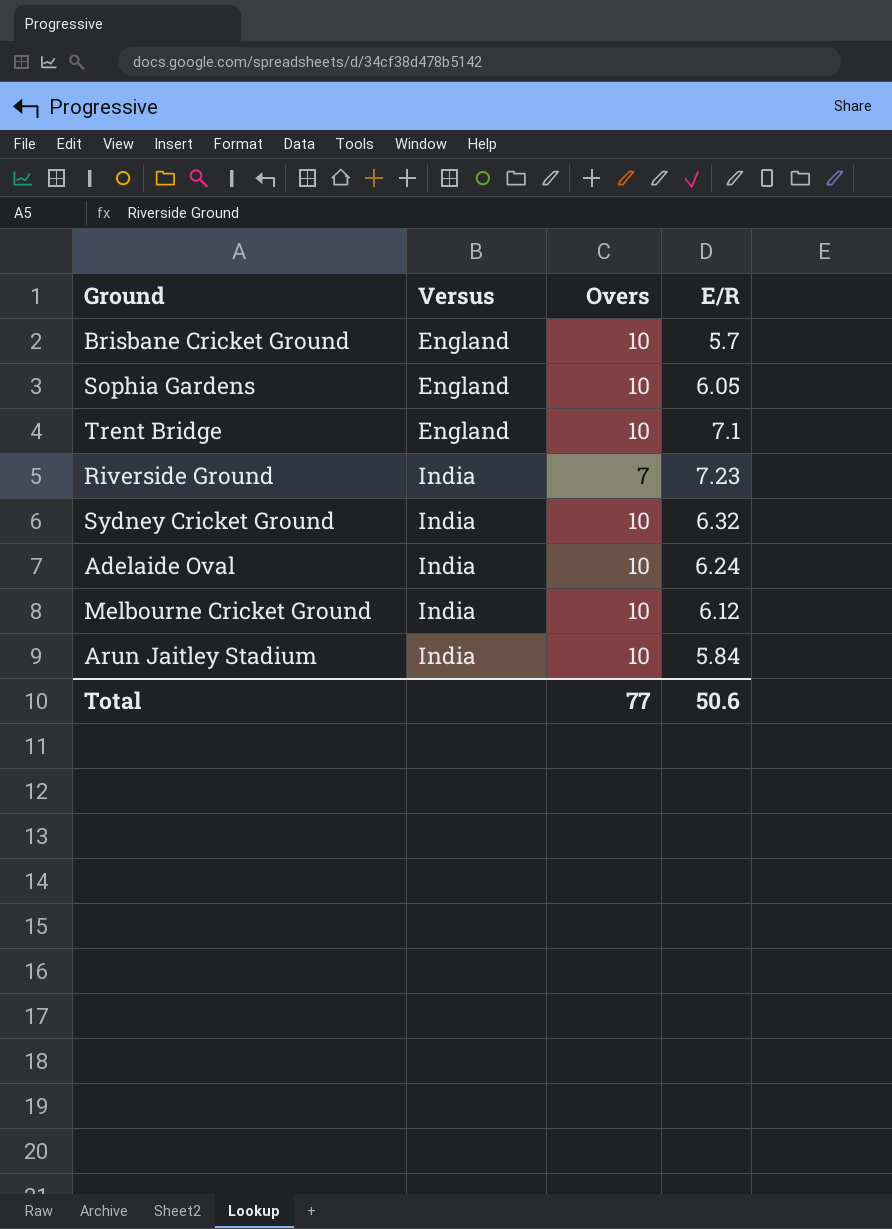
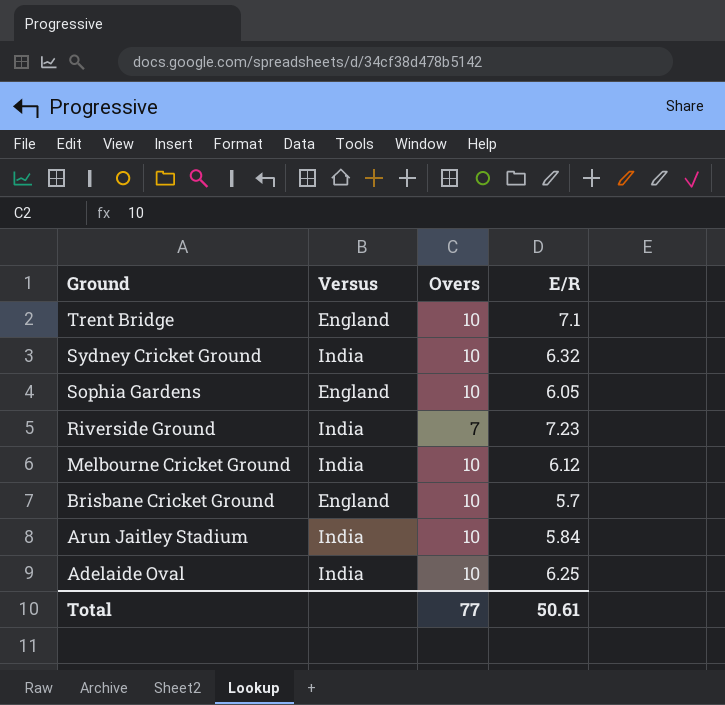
row order: Versus ascending -> Ground descending
Adelaide Oval | E/R: 6.24 -> 6.25
Total | E/R: 50.6 -> 50.61

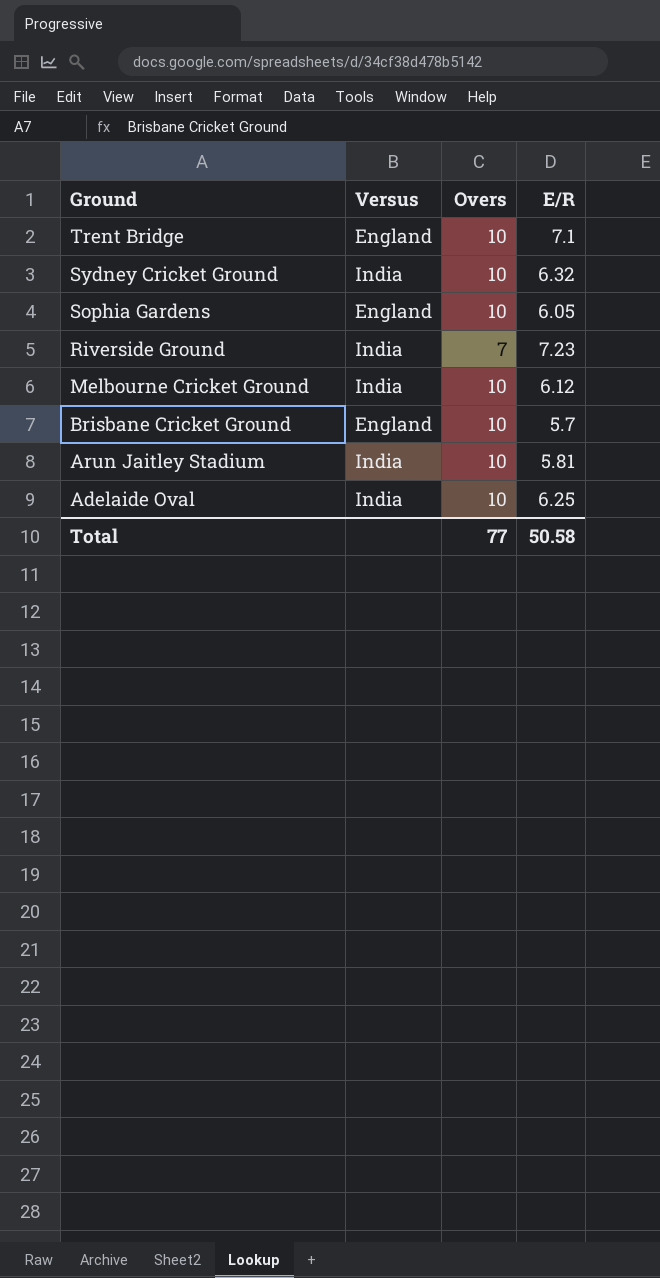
Arun Jaitley Stadium | E/R: 5.84 -> 5.81
Total | E/R: 50.61 -> 50.58

